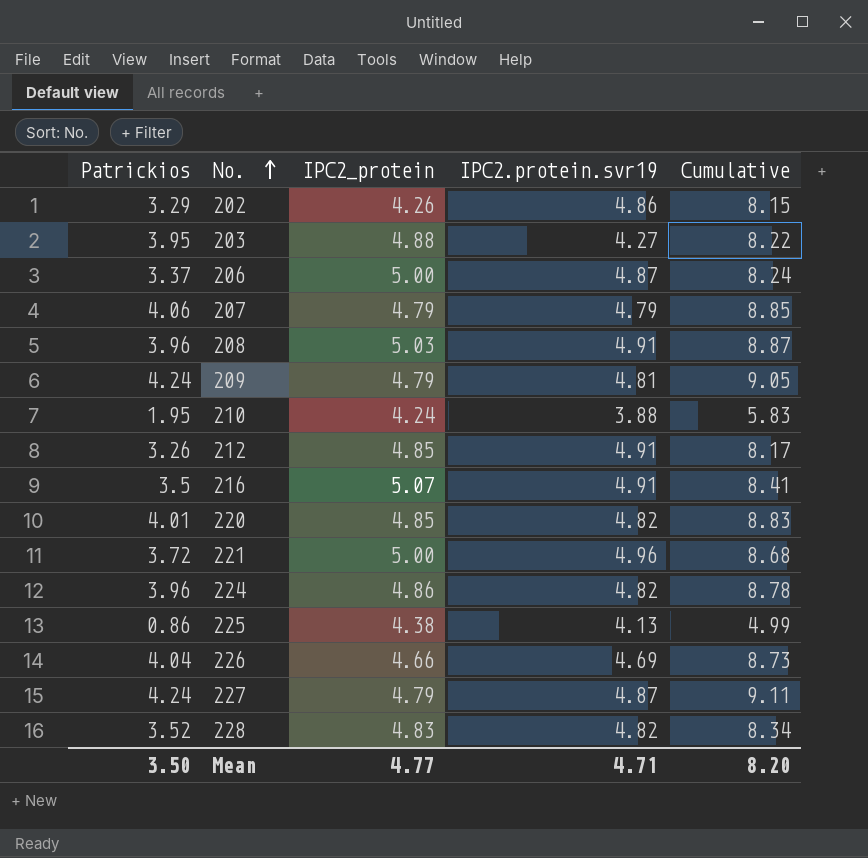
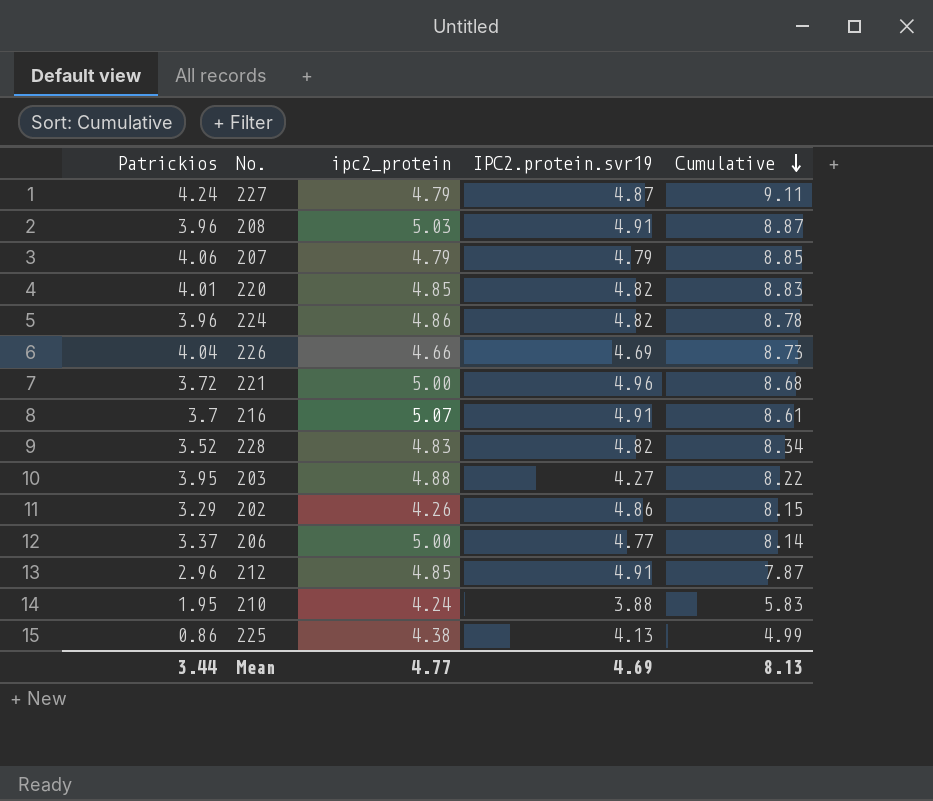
row order: No. ascending -> Cumulative descending
column name: IPC2_protein -> ipc2_protein
row 209: 4.24 | 4.79 | 4.81 | 9.05 -> none
216 | Patrickios: 3.5 -> 3.7
216 | Cumulative: 8.41 -> 8.61
206 | IPC2.protein.svr19: 4.87 -> 4.77
206 | Cumulative: 8.24 -> 8.14
212 | Patrickios: 3.26 -> 2.96
212 | Cumulative: 8.17 -> 7.87
Mean | Patrickios: 3.50 -> 3.44
Mean | IPC2.protein.svr19: 4.71 -> 4.69
Mean | Cumulative: 8.20 -> 8.13

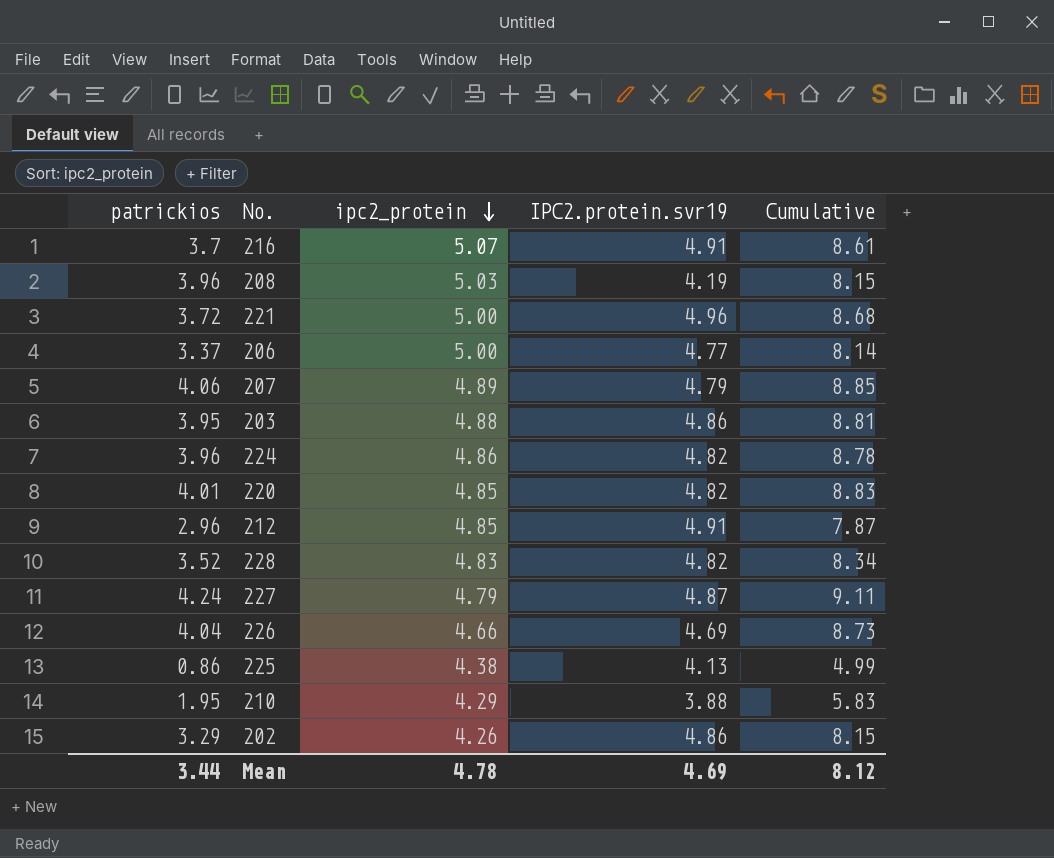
row order: Cumulative descending -> ipc2_protein descending
column name: Patrickios -> patrickios
208 | IPC2.protein.svr19: 4.91 -> 4.19
208 | Cumulative: 8.87 -> 8.15
207 | ipc2_protein: 4.79 -> 4.89
203 | IPC2.protein.svr19: 4.27 -> 4.86
203 | Cumulative: 8.22 -> 8.81
210 | ipc2_protein: 4.24 -> 4.29
Mean | ipc2_protein: 4.77 -> 4.78
Mean | Cumulative: 8.13 -> 8.12

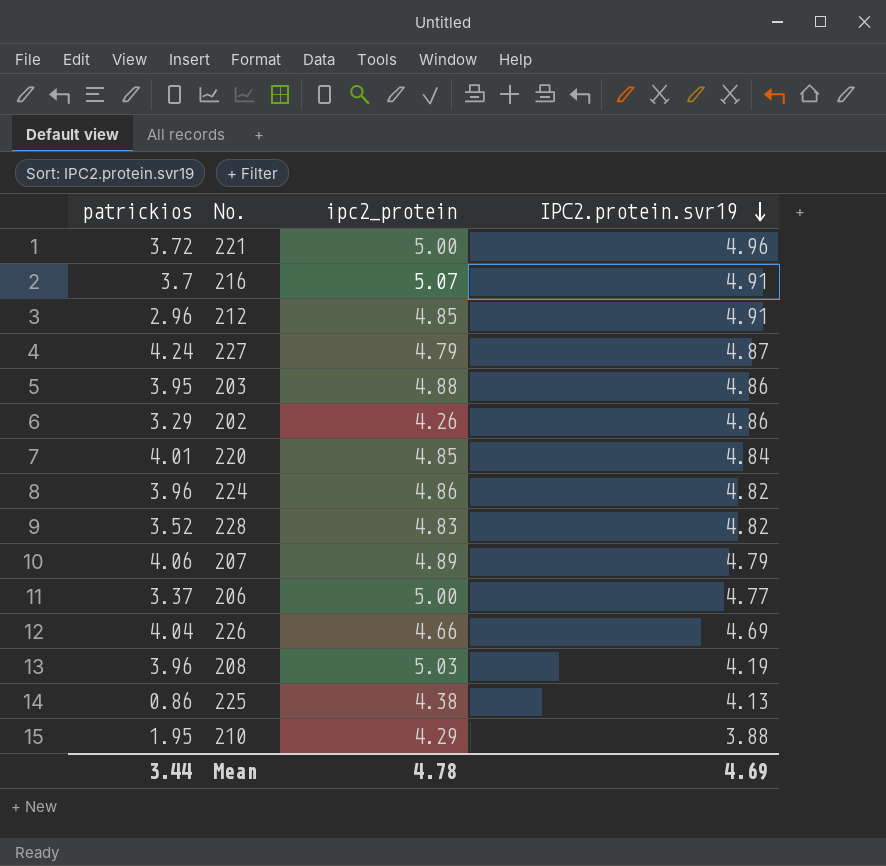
row order: ipc2_protein descending -> IPC2.protein.svr19 descending
column Cumulative | formula: [patrickios] + [IPC2.protein.svr19] -> none
220 | IPC2.protein.svr19: 4.82 -> 4.84

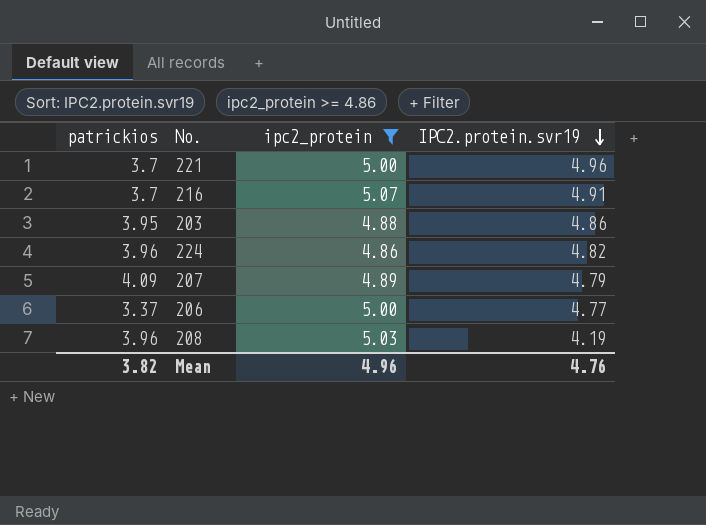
filter: none -> ipc2_protein >= 4.86
221 | patrickios: 3.72 -> 3.7
207 | patrickios: 4.06 -> 4.09
Mean | patrickios: 3.44 -> 3.82
Mean | ipc2_protein: 4.78 -> 4.96
Mean | IPC2.protein.svr19: 4.69 -> 4.76

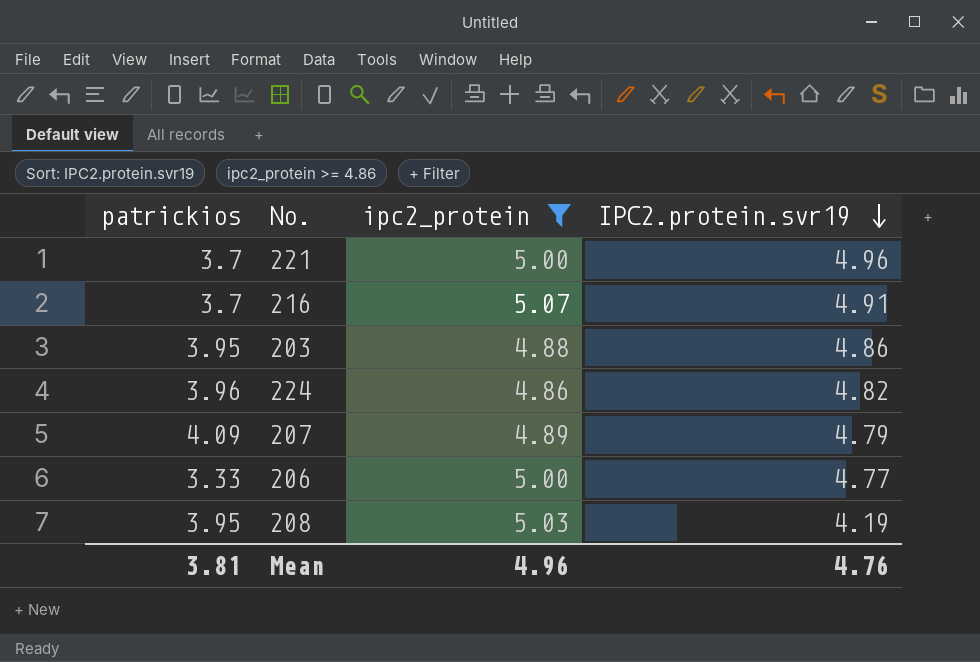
206 | patrickios: 3.37 -> 3.33
208 | patrickios: 3.96 -> 3.95
Mean | patrickios: 3.82 -> 3.81

